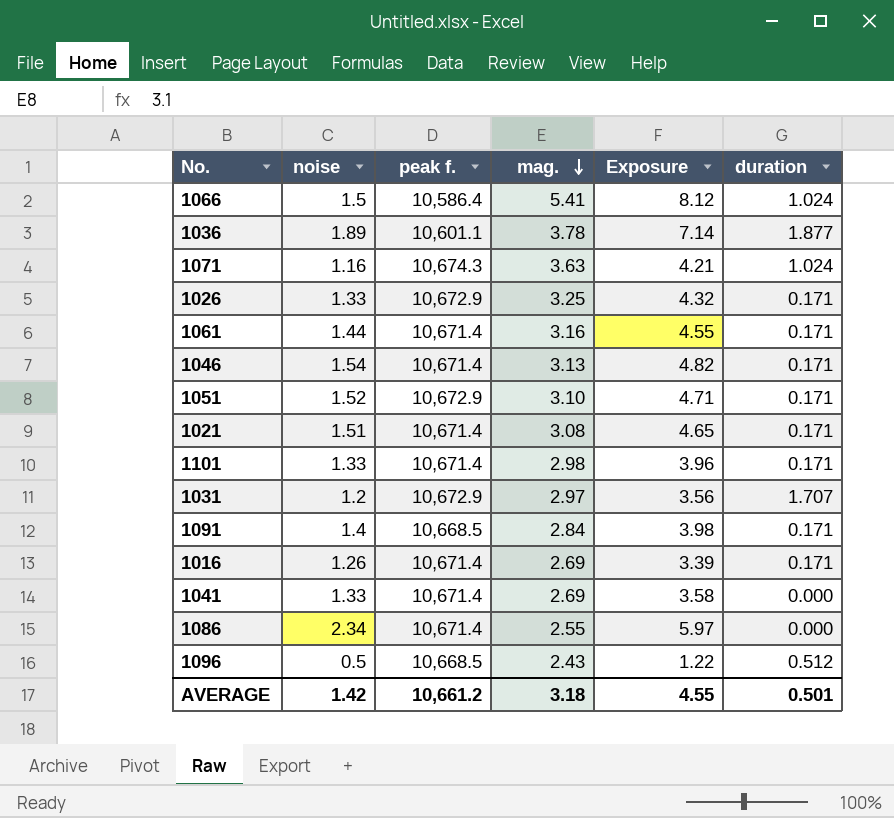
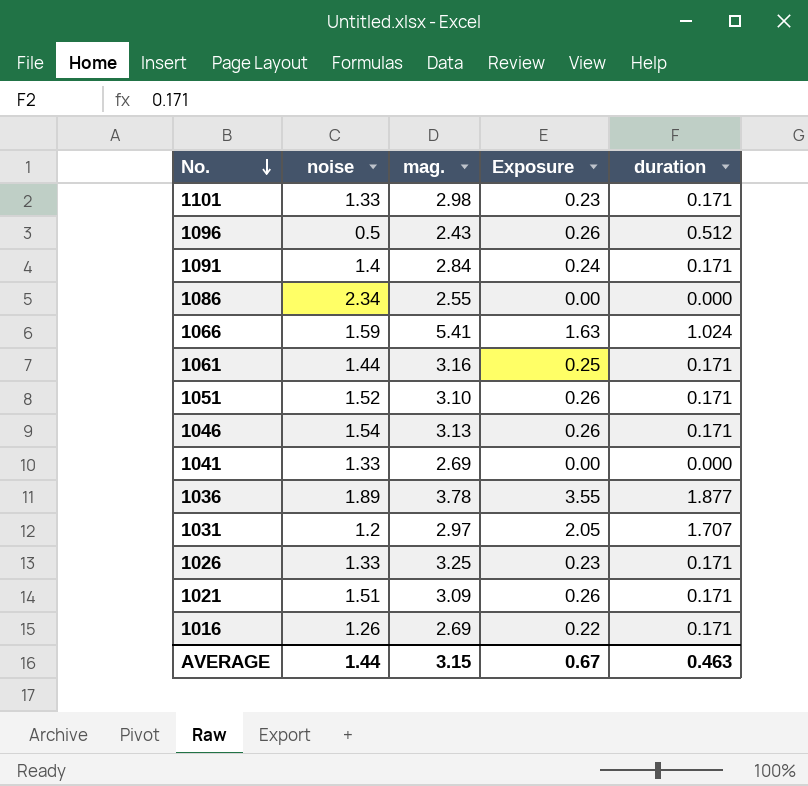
row order: mag. descending -> No. descending
column peak f. | position: 3 -> none
column Exposure | formula: [noise] * [mag.] -> [noise] * [duration]
row 1071: 1.16 | 10,674.3 | 3.63 | 4.21 | 1.024 -> none
1066 | noise: 1.5 -> 1.59
1021 | mag.: 3.08 -> 3.09
AVERAGE | noise: 1.42 -> 1.44
AVERAGE | mag.: 3.18 -> 3.15
AVERAGE | Exposure: 4.55 -> 0.67
AVERAGE | duration: 0.501 -> 0.463

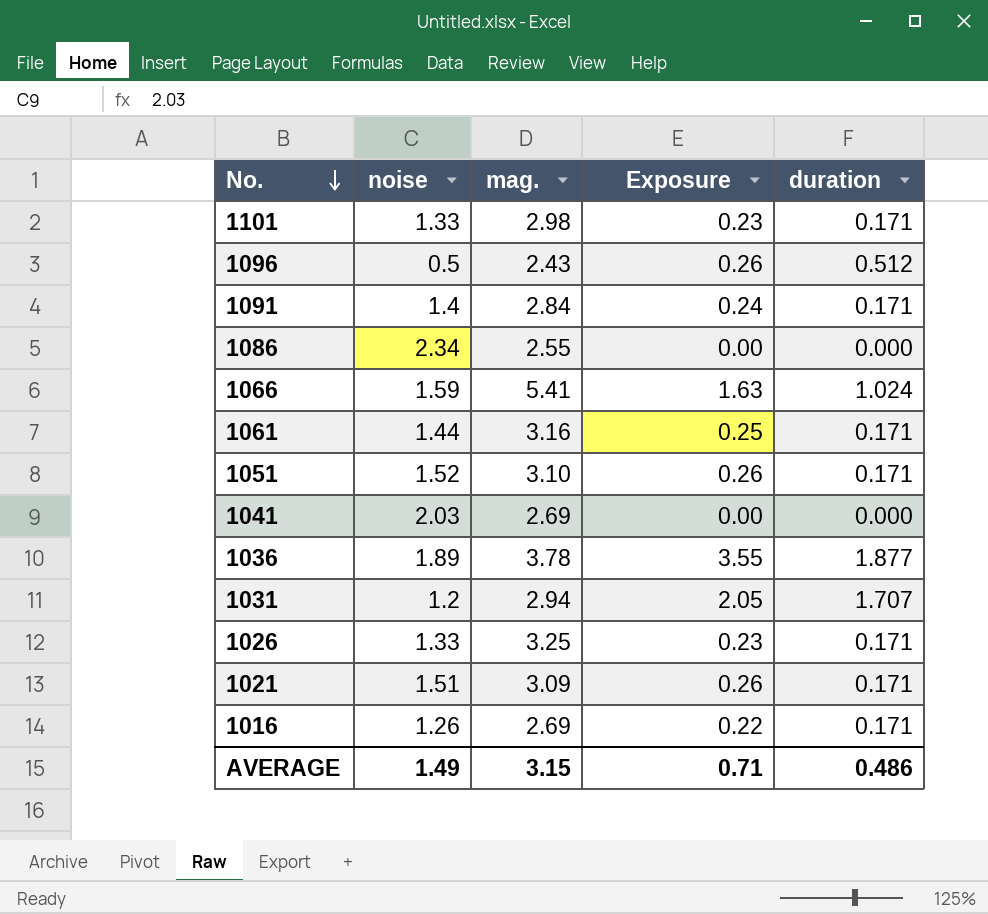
row 1046: 1.54 | 3.13 | 0.26 | 0.171 -> none
1041 | noise: 1.33 -> 2.03
1031 | mag.: 2.97 -> 2.94
AVERAGE | noise: 1.44 -> 1.49
AVERAGE | Exposure: 0.67 -> 0.71
AVERAGE | duration: 0.463 -> 0.486

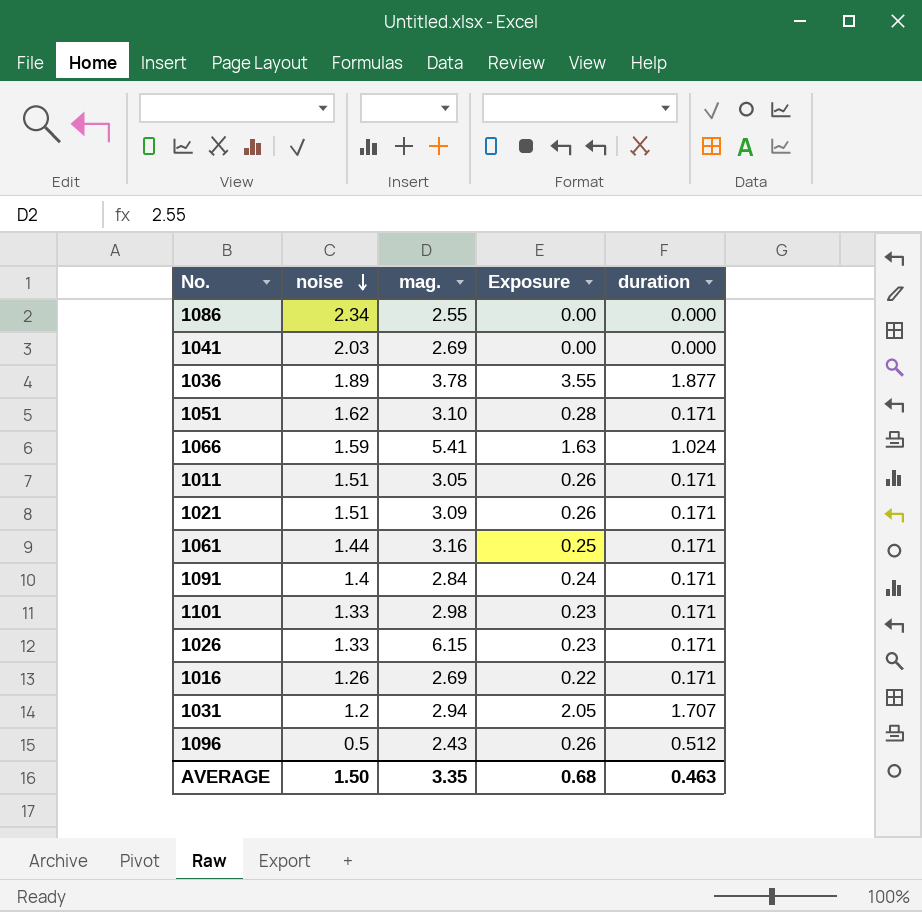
row order: No. descending -> noise descending
1051 | noise: 1.52 -> 1.62
1051 | Exposure: 0.26 -> 0.28
row 1011: none -> 1.51 | 3.05 | 0.26 | 0.171
1026 | mag.: 3.25 -> 6.15
AVERAGE | noise: 1.49 -> 1.50
AVERAGE | mag.: 3.15 -> 3.35
AVERAGE | Exposure: 0.71 -> 0.68
AVERAGE | duration: 0.486 -> 0.463

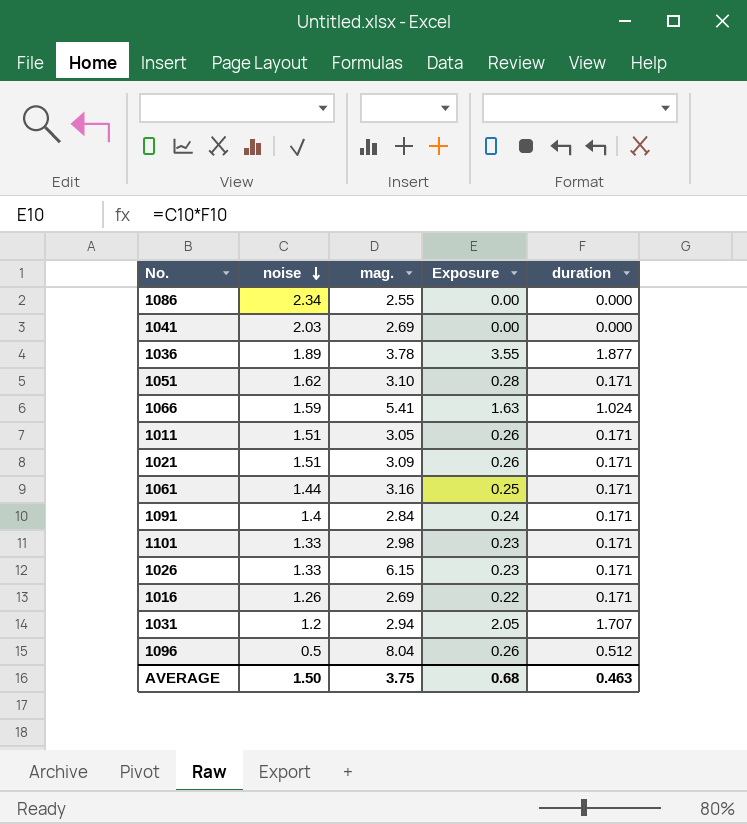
1096 | mag.: 2.43 -> 8.04
AVERAGE | mag.: 3.35 -> 3.75

